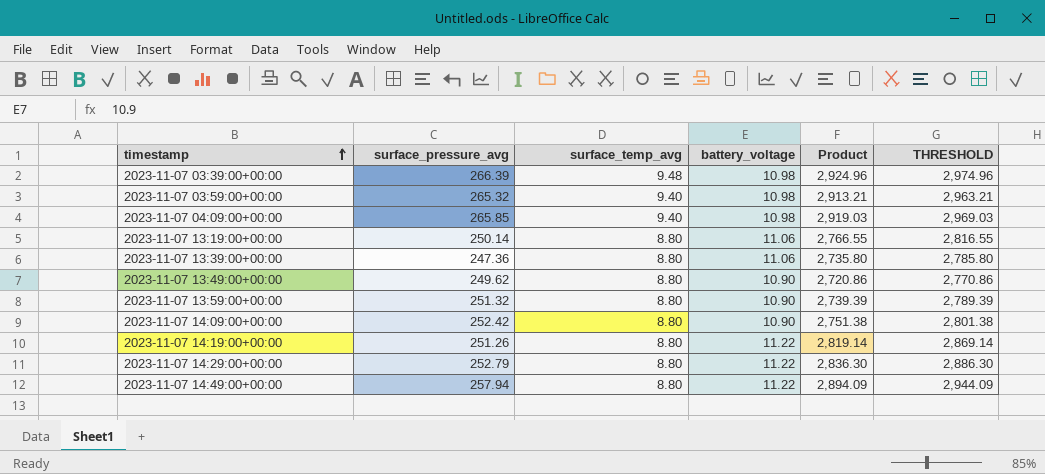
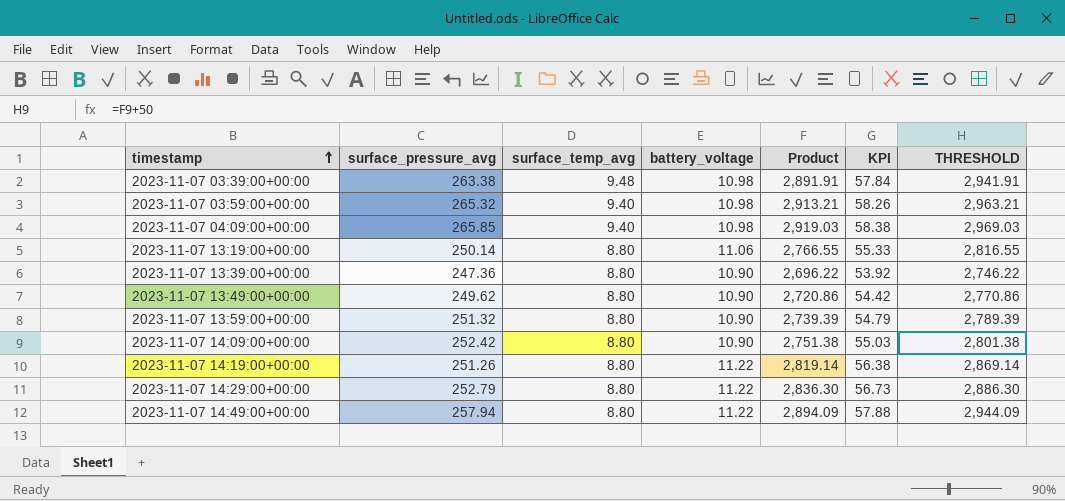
column KPI | formula: none -> [Product] * 0.02
2023-11-07 03:39:00+00:00 | surface_pressure_avg: 266.39 -> 263.38
2023-11-07 03:39:00+00:00 | Product: 2,924.96 -> 2,891.91
2023-11-07 03:39:00+00:00 | THRESHOLD: 2,974.96 -> 2,941.91
2023-11-07 13:39:00+00:00 | battery_voltage: 11.06 -> 10.90
2023-11-07 13:39:00+00:00 | Product: 2,735.80 -> 2,696.22
2023-11-07 13:39:00+00:00 | THRESHOLD: 2,785.80 -> 2,746.22

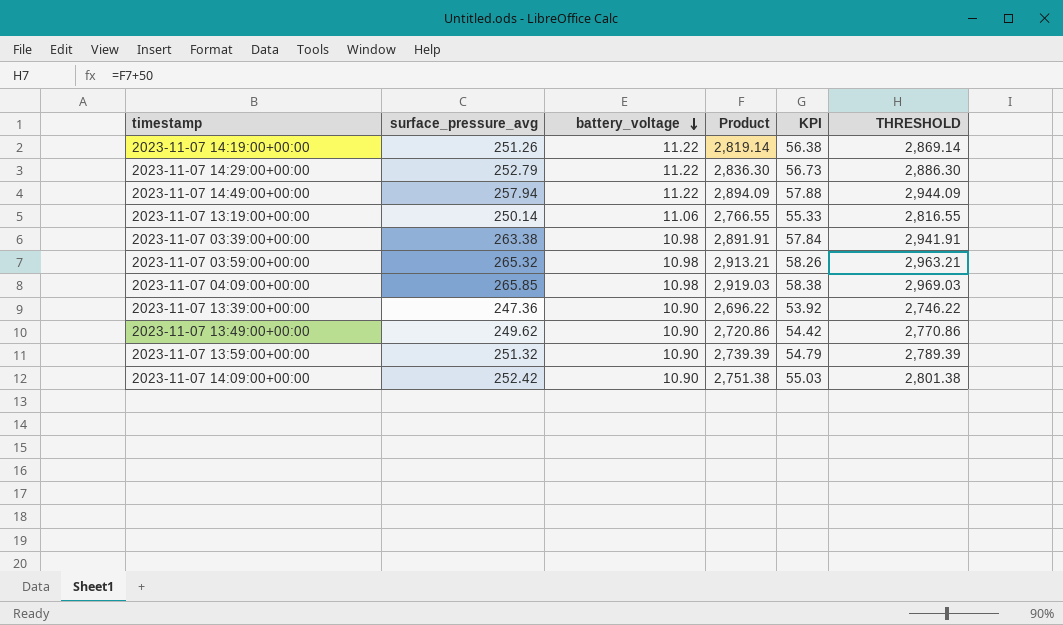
row order: timestamp ascending -> battery_voltage descending
column surface_temp_avg | position: 3 -> none

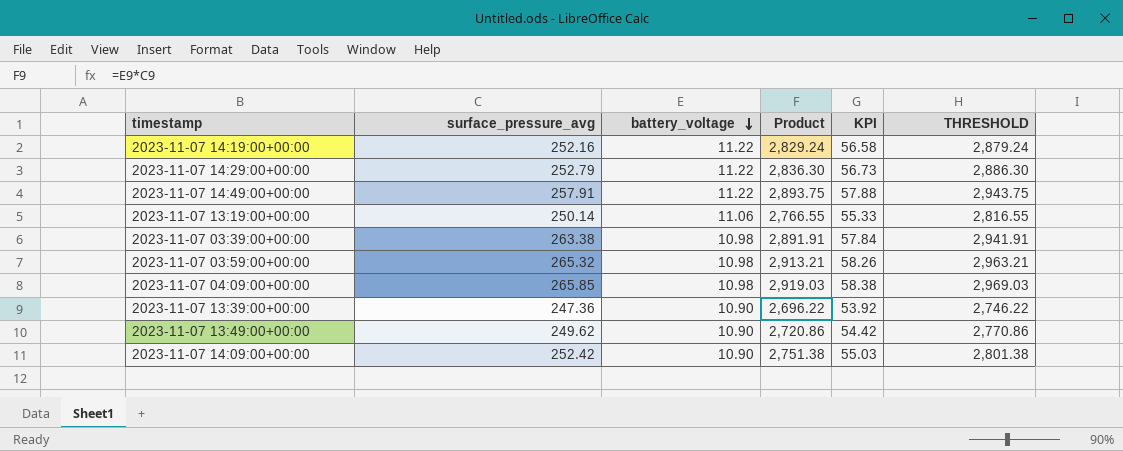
row 2023-11-07 13:59:00+00:00: 251.32 | 10.90 | 2,739.39 | 54.79 | 2,789.39 -> none
2023-11-07 14:19:00+00:00 | surface_pressure_avg: 251.26 -> 252.16
2023-11-07 14:19:00+00:00 | Product: 2,819.14 -> 2,829.24
2023-11-07 14:19:00+00:00 | KPI: 56.38 -> 56.58
2023-11-07 14:19:00+00:00 | THRESHOLD: 2,869.14 -> 2,879.24
2023-11-07 14:49:00+00:00 | surface_pressure_avg: 257.94 -> 257.91
2023-11-07 14:49:00+00:00 | Product: 2,894.09 -> 2,893.75
2023-11-07 14:49:00+00:00 | THRESHOLD: 2,944.09 -> 2,943.75

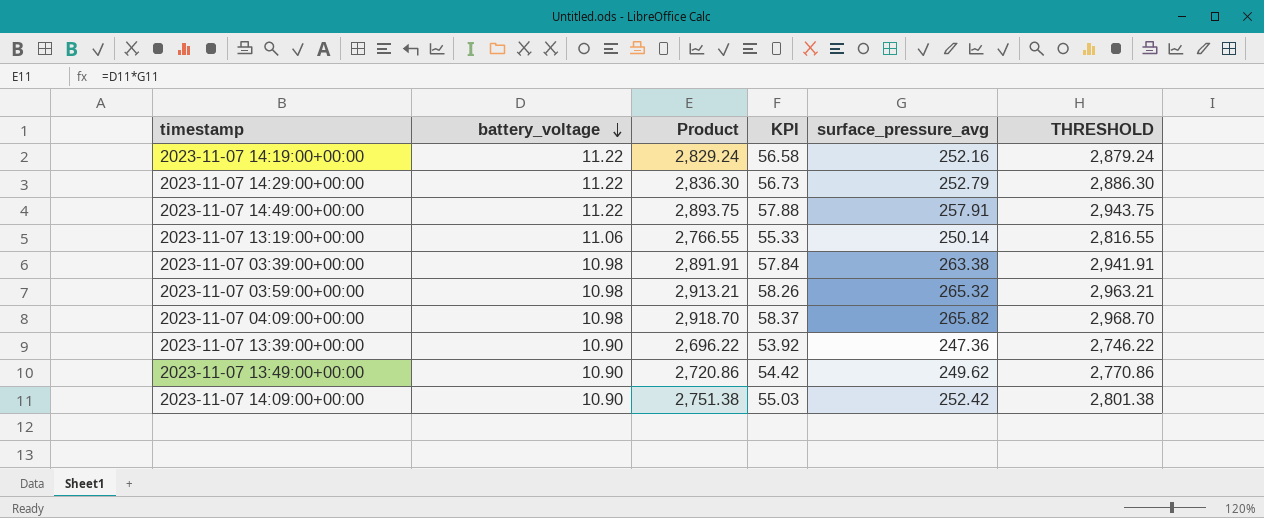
column surface_pressure_avg | position: 2 -> 5
2023-11-07 04:09:00+00:00 | Product: 2,919.03 -> 2,918.70
2023-11-07 04:09:00+00:00 | KPI: 58.38 -> 58.37
2023-11-07 04:09:00+00:00 | surface_pressure_avg: 265.85 -> 265.82
2023-11-07 04:09:00+00:00 | THRESHOLD: 2,969.03 -> 2,968.70

